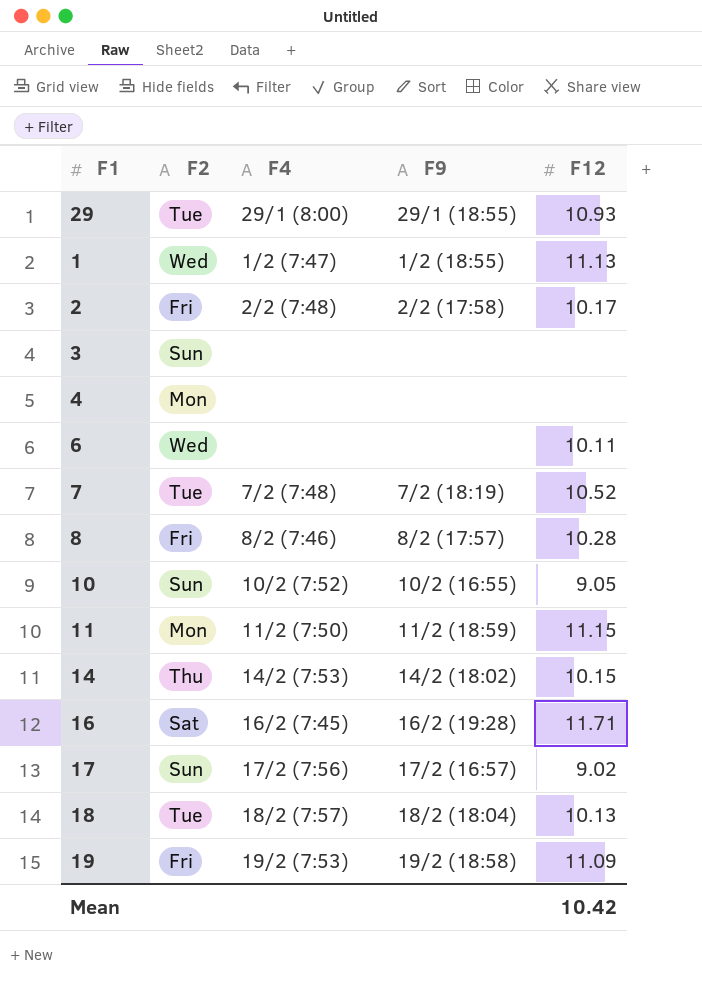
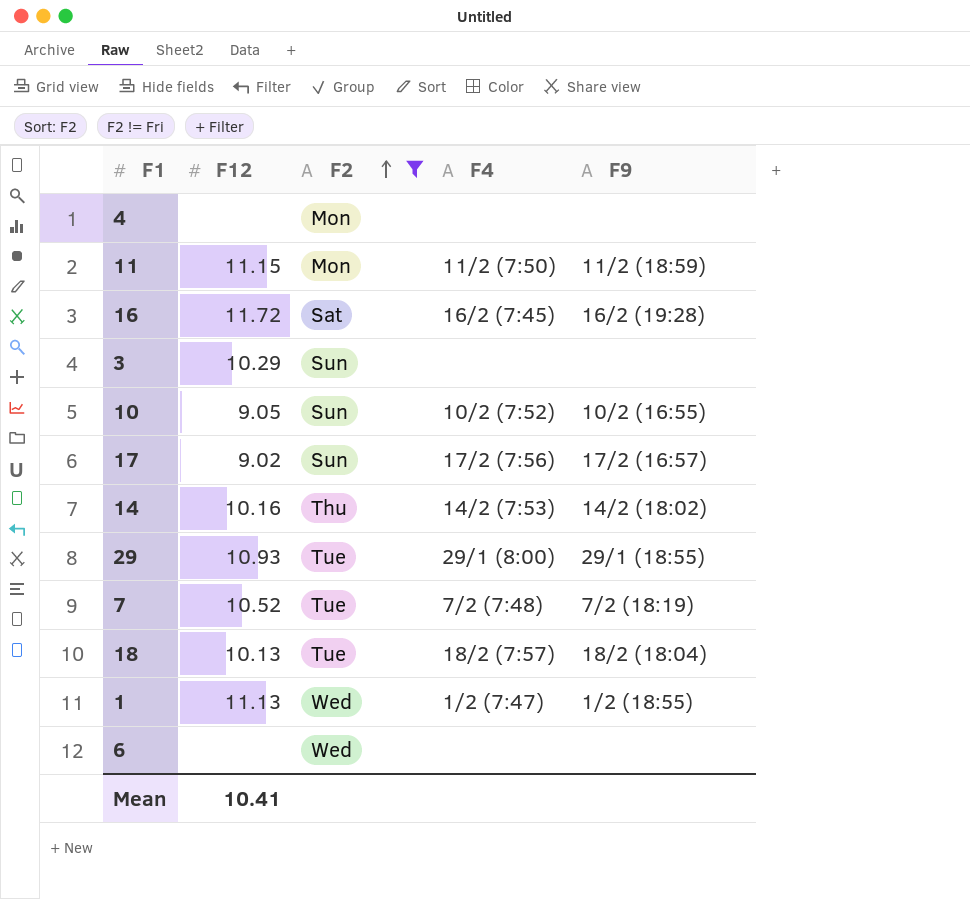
filter: none -> F2 != Fri
row order: none -> F2 ascending
column F12 | position: 5 -> 2
16 | F12: 11.71 -> 11.72
3 | F12: none -> 10.29
14 | F12: 10.15 -> 10.16
6 | F12: 10.11 -> none
Mean | F12: 10.42 -> 10.41

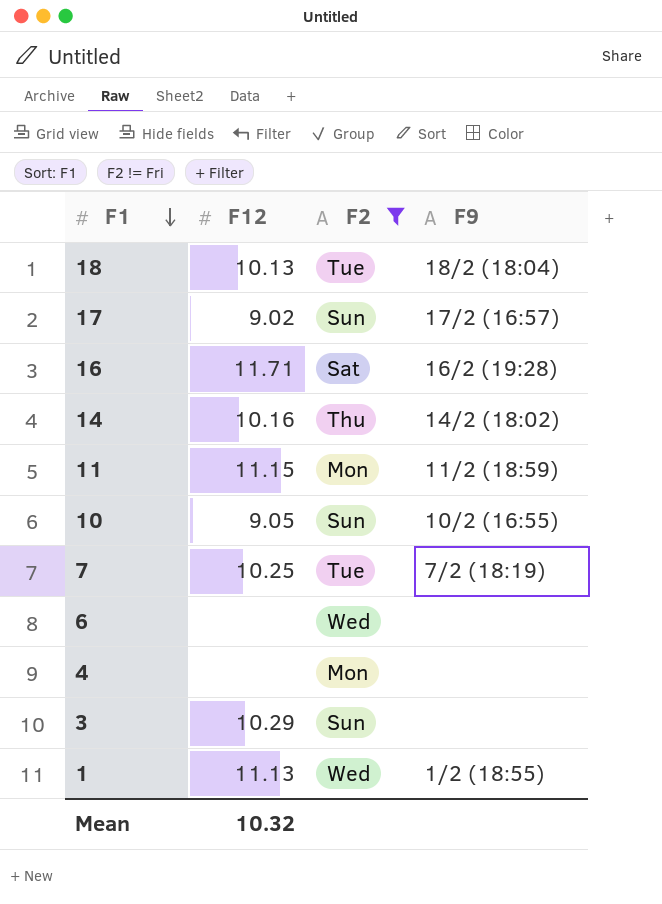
row order: F2 ascending -> F1 descending
column F4 | position: 4 -> none
row 29: 10.93 | Tue | 29/1 (8:00) | 29/1 (18:55) -> none
16 | F12: 11.72 -> 11.71
7 | F12: 10.52 -> 10.25
Mean | F12: 10.41 -> 10.32

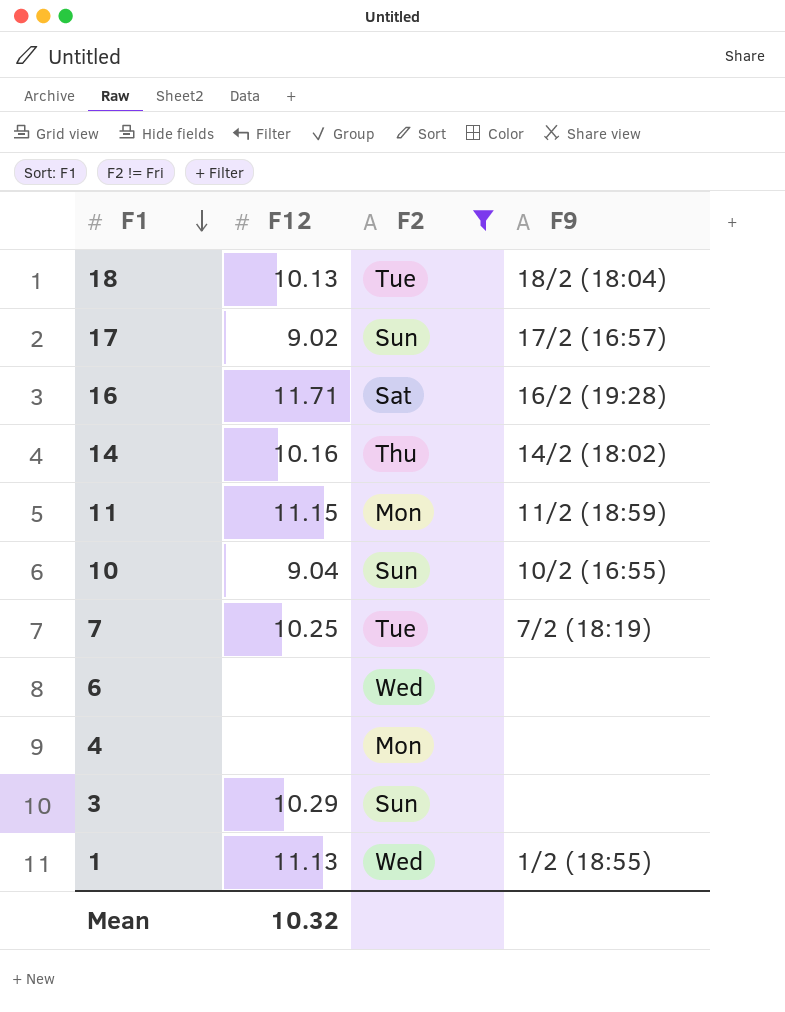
10 | F12: 9.05 -> 9.04

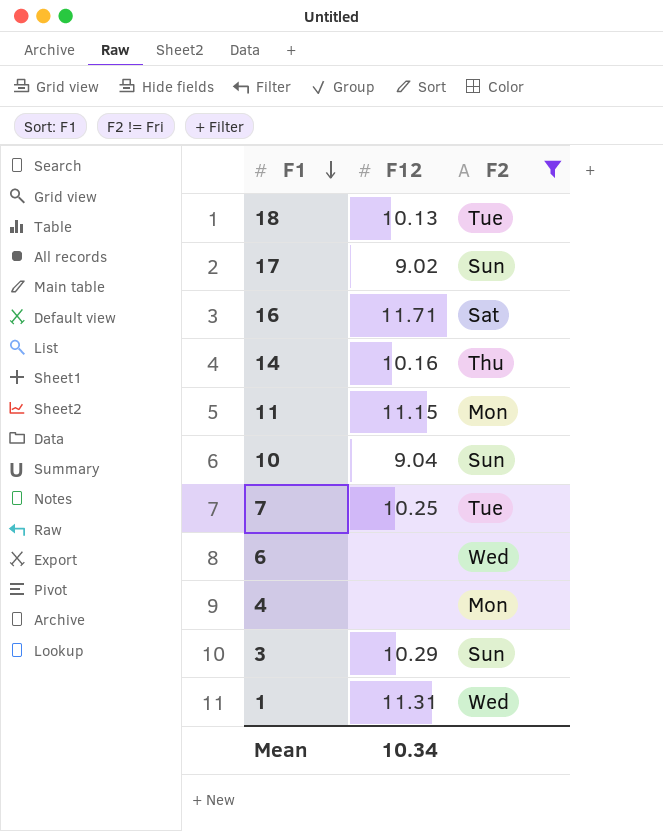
column F9 | position: 4 -> none
1 | F12: 11.13 -> 11.31
Mean | F12: 10.32 -> 10.34

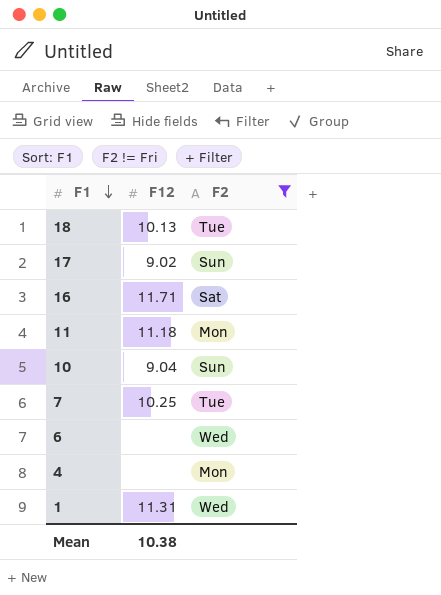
row 14: 10.16 | Thu -> none
row 3: 10.29 | Sun -> none
11 | F12: 11.15 -> 11.18
Mean | F12: 10.34 -> 10.38

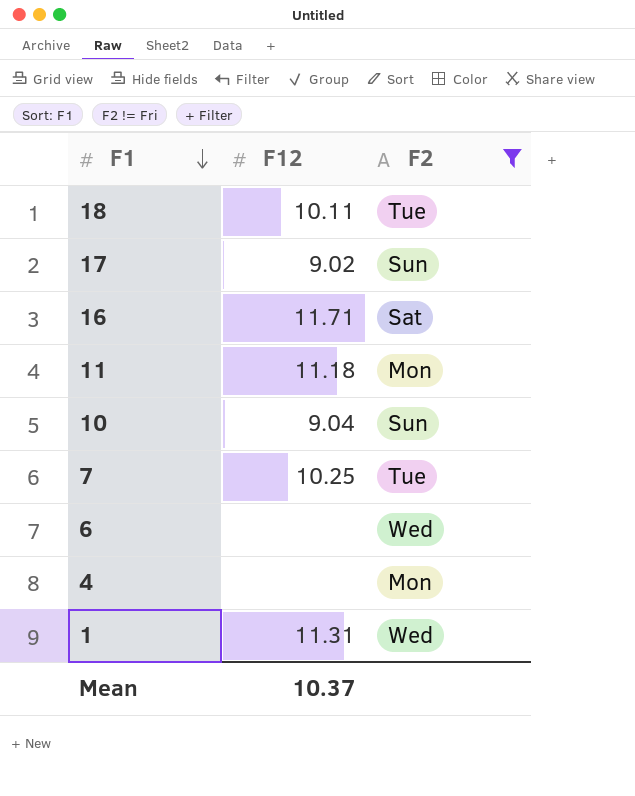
18 | F12: 10.13 -> 10.11
Mean | F12: 10.38 -> 10.37

